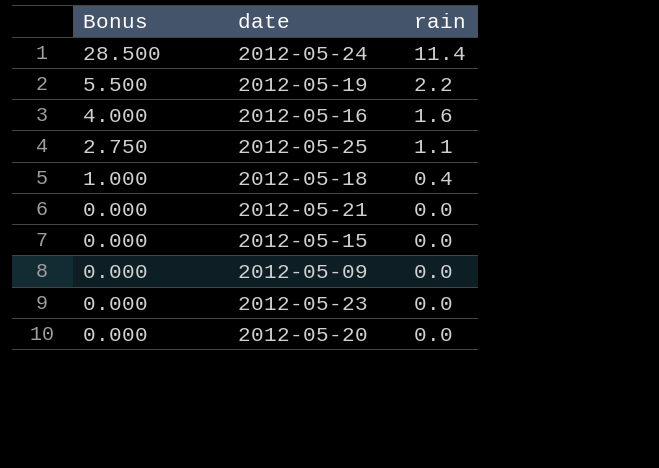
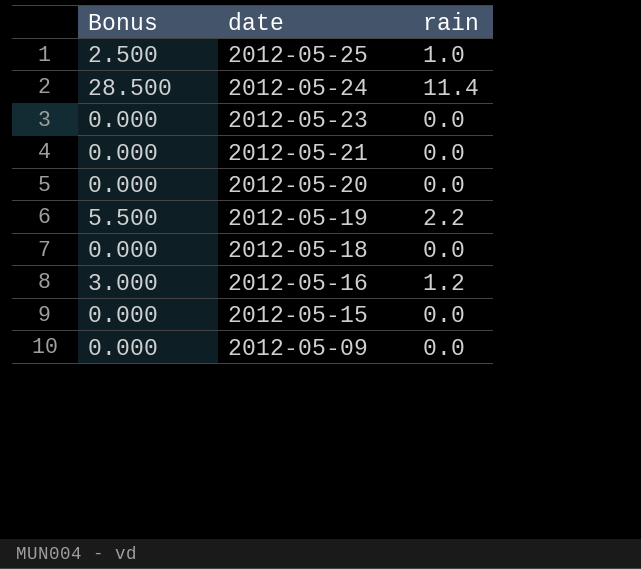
row order: Bonus descending -> date descending
2012-05-25 | Bonus: 2.750 -> 2.500
2012-05-25 | rain: 1.1 -> 1.0
2012-05-18 | Bonus: 1.000 -> 0.000
2012-05-18 | rain: 0.4 -> 0.0
2012-05-16 | Bonus: 4.000 -> 3.000
2012-05-16 | rain: 1.6 -> 1.2

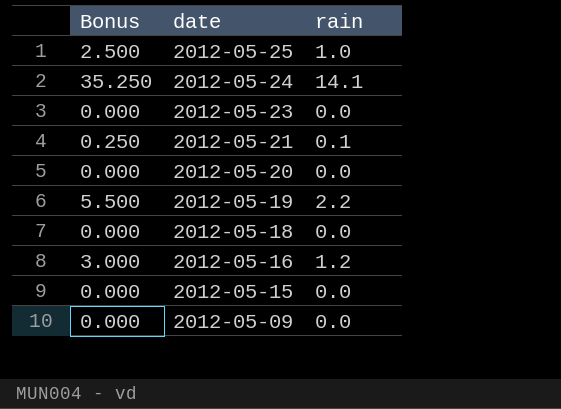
2012-05-24 | Bonus: 28.500 -> 35.250
2012-05-24 | rain: 11.4 -> 14.1
2012-05-21 | Bonus: 0.000 -> 0.250
2012-05-21 | rain: 0.0 -> 0.1

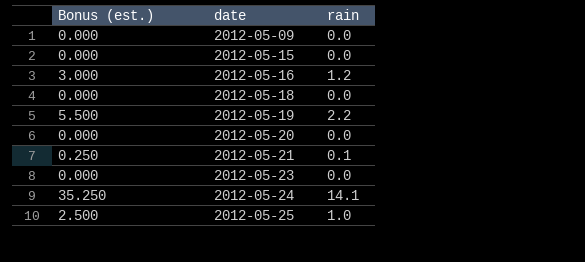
row order: date descending -> date ascending
column name: Bonus -> Bonus (est.)

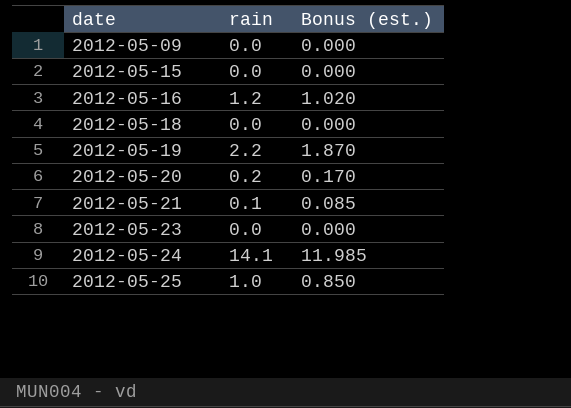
column Bonus (est.) | formula: [rain] * 2.5 -> [rain] * 0.85
column Bonus (est.) | position: 1 -> 3
2012-05-20 | rain: 0.0 -> 0.2

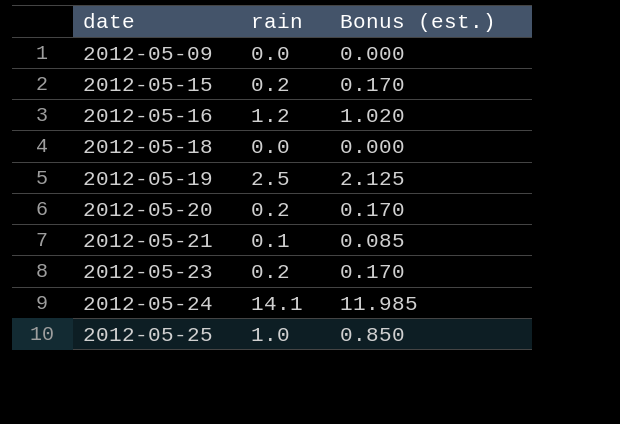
2012-05-15 | rain: 0.0 -> 0.2
2012-05-15 | Bonus (est.): 0.000 -> 0.170
2012-05-19 | rain: 2.2 -> 2.5
2012-05-19 | Bonus (est.): 1.870 -> 2.125
2012-05-23 | rain: 0.0 -> 0.2
2012-05-23 | Bonus (est.): 0.000 -> 0.170

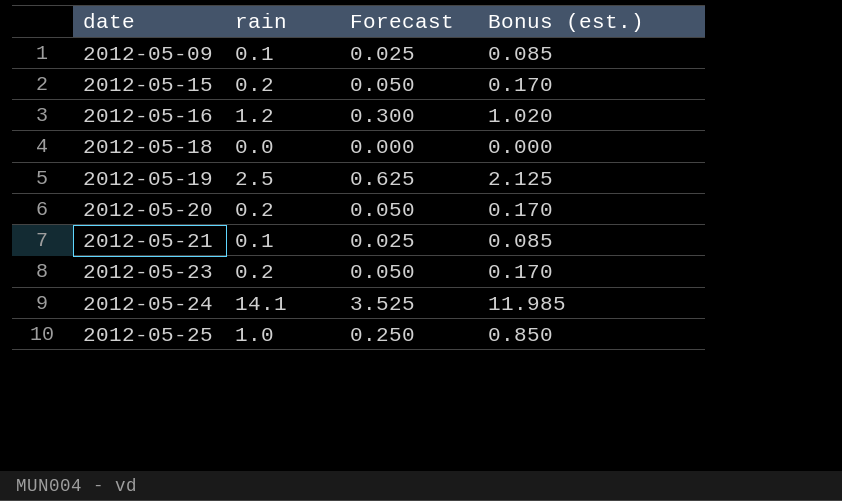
column Forecast | formula: none -> [rain] * 0.25
2012-05-09 | rain: 0.0 -> 0.1
2012-05-09 | Bonus (est.): 0.000 -> 0.085

